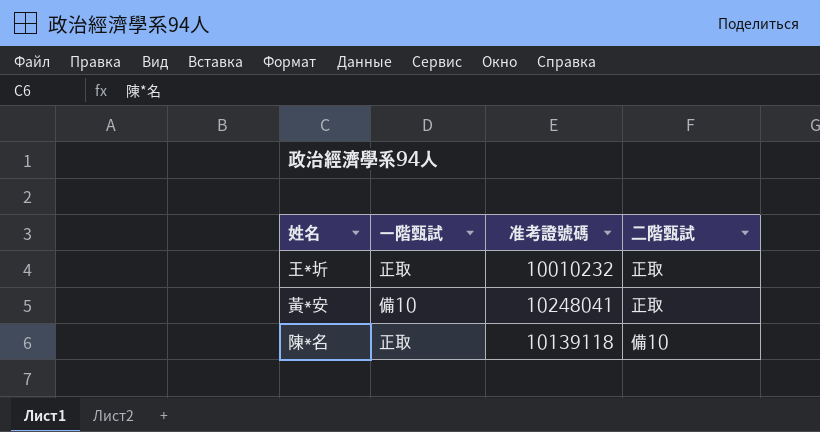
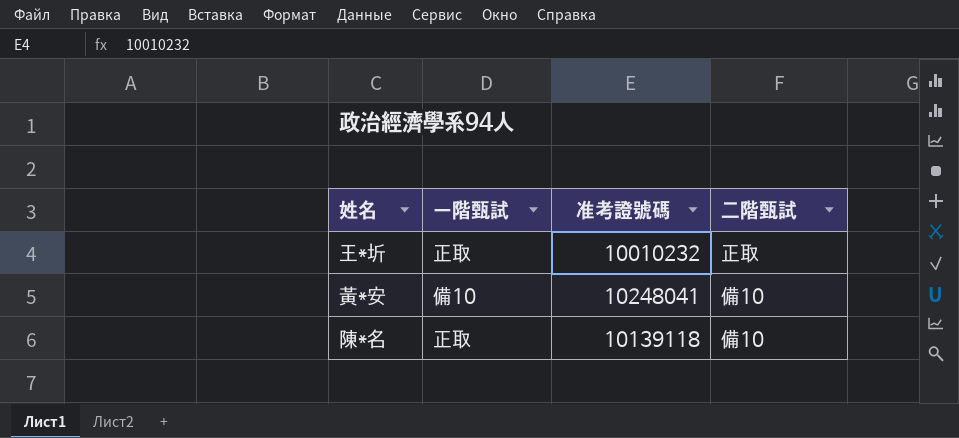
黃*安 | 二階甄試: 正取 -> 備10

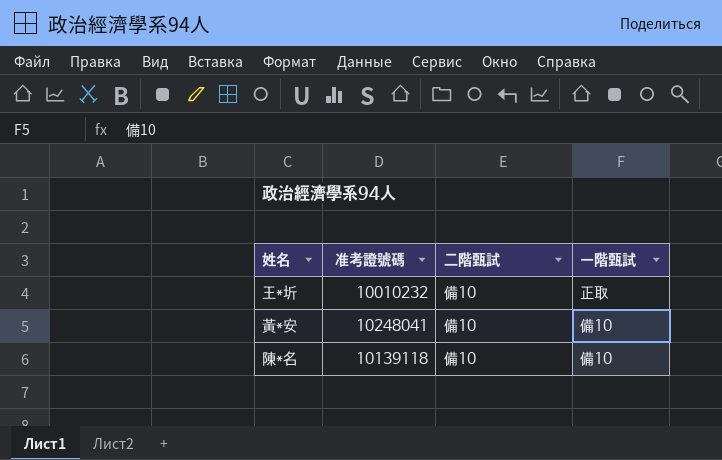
column 一階甄試 | position: 2 -> 4
王*圻 | 二階甄試: 正取 -> 備10
陳*名 | 一階甄試: 正取 -> 備10

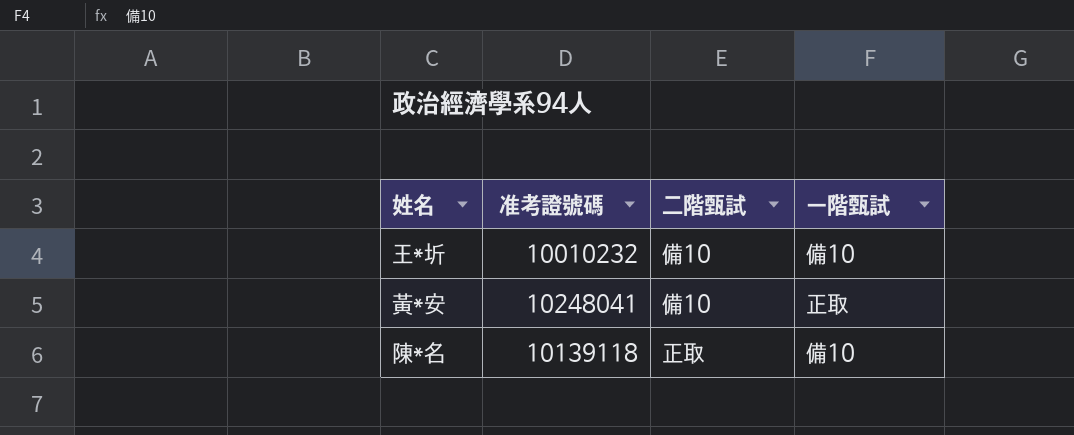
王*圻 | 一階甄試: 正取 -> 備10
黃*安 | 一階甄試: 備10 -> 正取
陳*名 | 二階甄試: 備10 -> 正取

